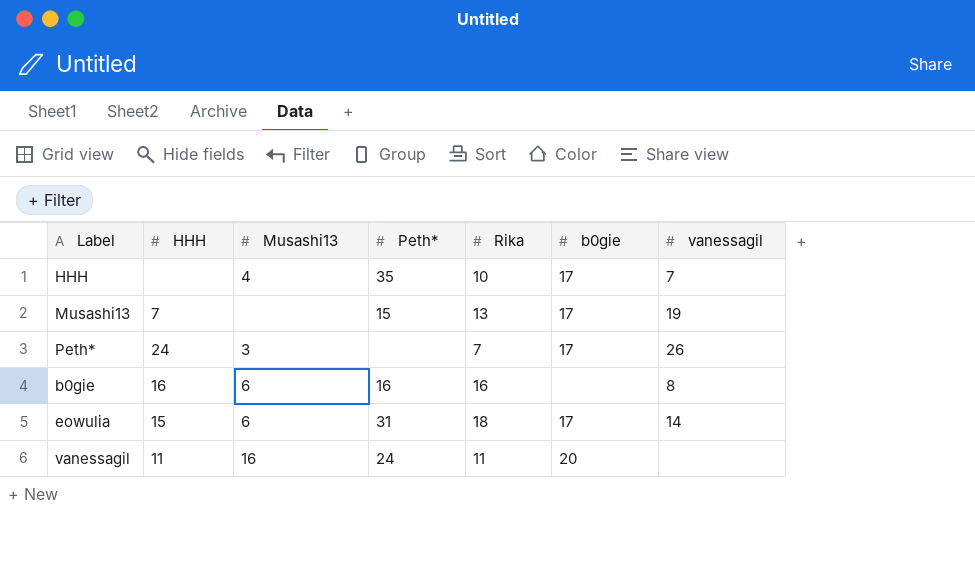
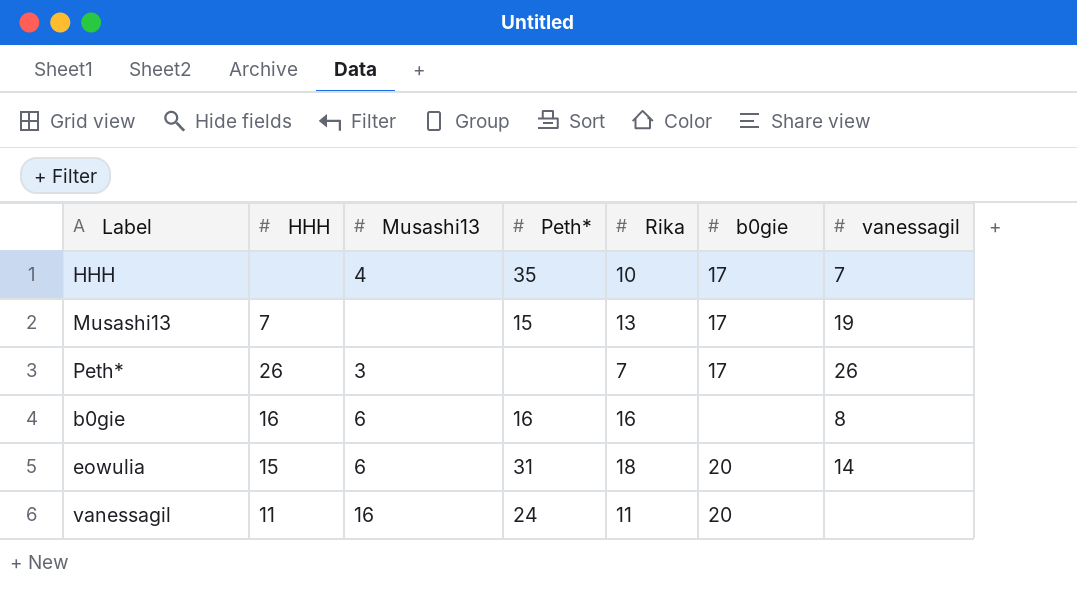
Peth* | HHH: 24 -> 26
eowulia | b0gie: 17 -> 20

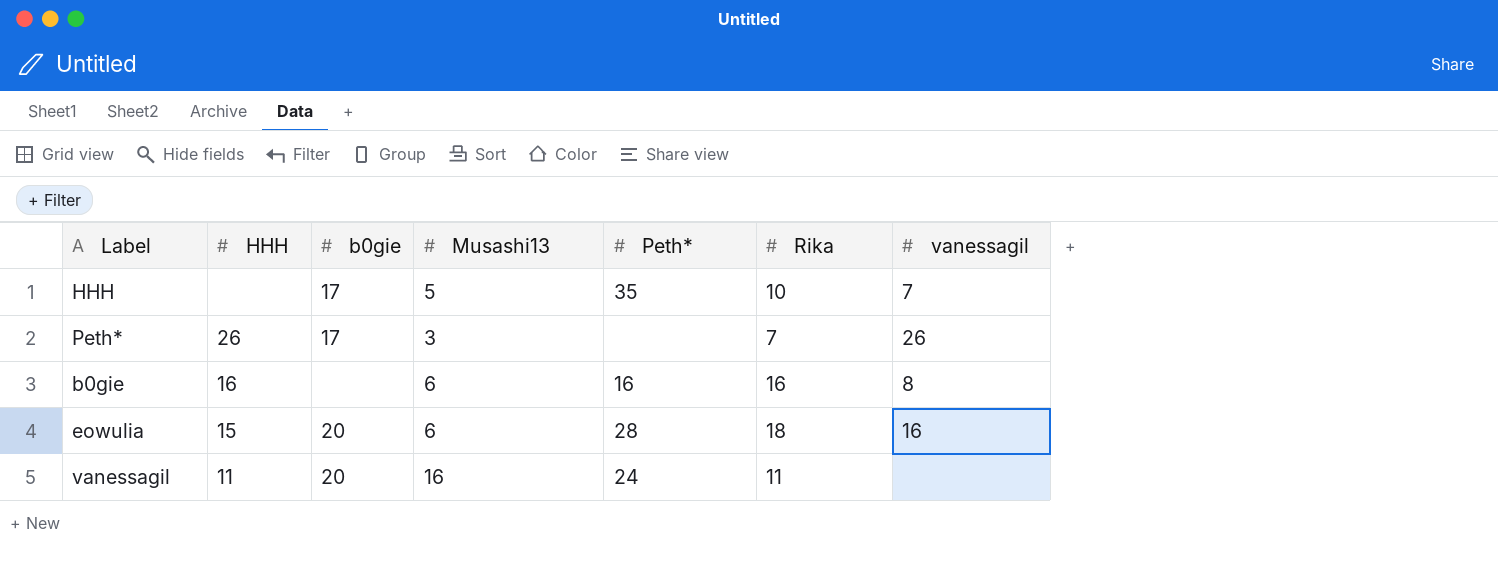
column b0gie | position: 6 -> 3
row Musashi13: 7 | none | 15 | 13 | 17 | 19 -> none
HHH | Musashi13: 4 -> 5
eowulia | Peth*: 31 -> 28
eowulia | vanessagil: 14 -> 16

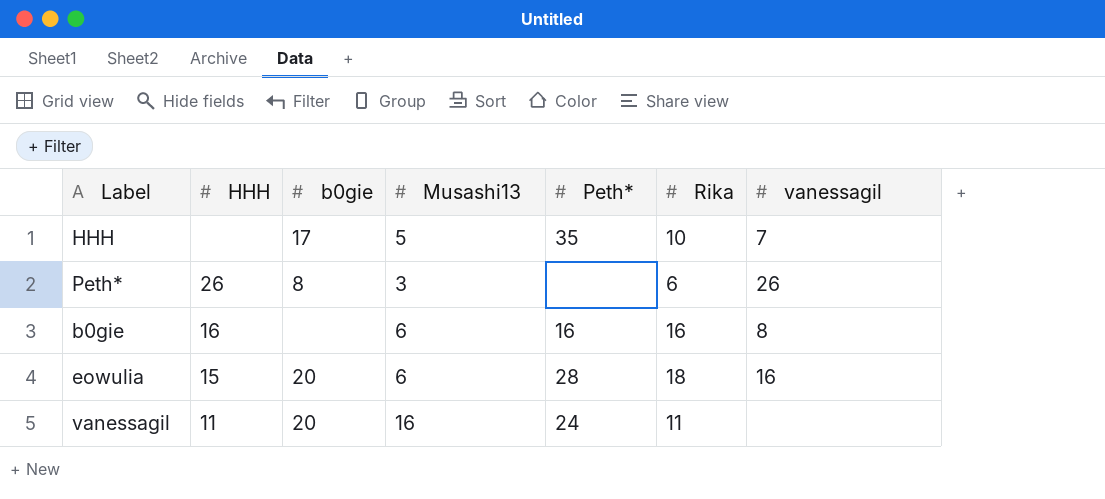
Peth* | b0gie: 17 -> 8
Peth* | Rika: 7 -> 6

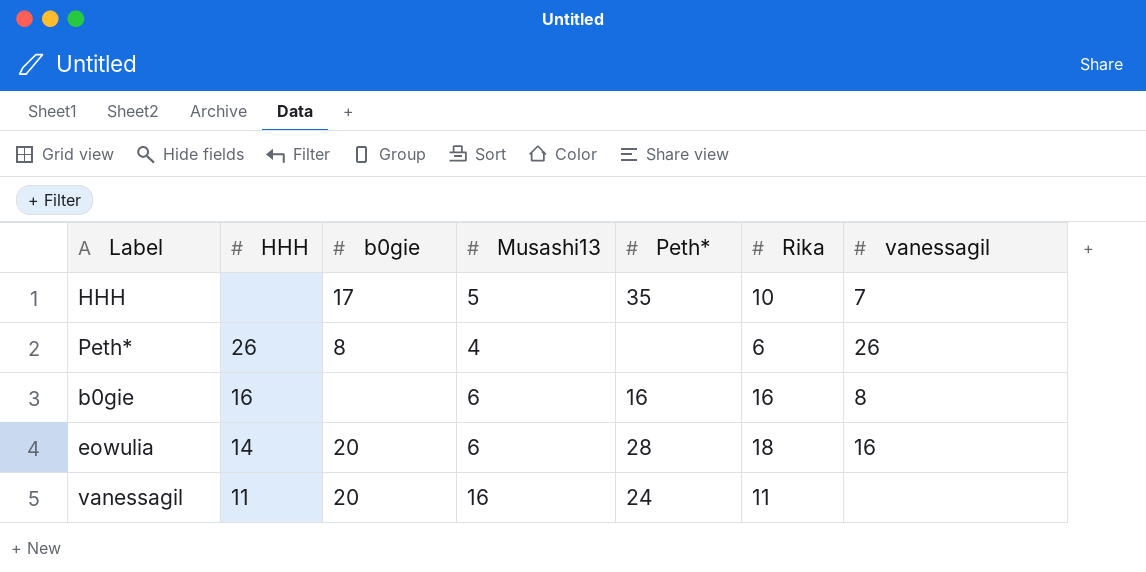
Peth* | Musashi13: 3 -> 4
eowulia | HHH: 15 -> 14

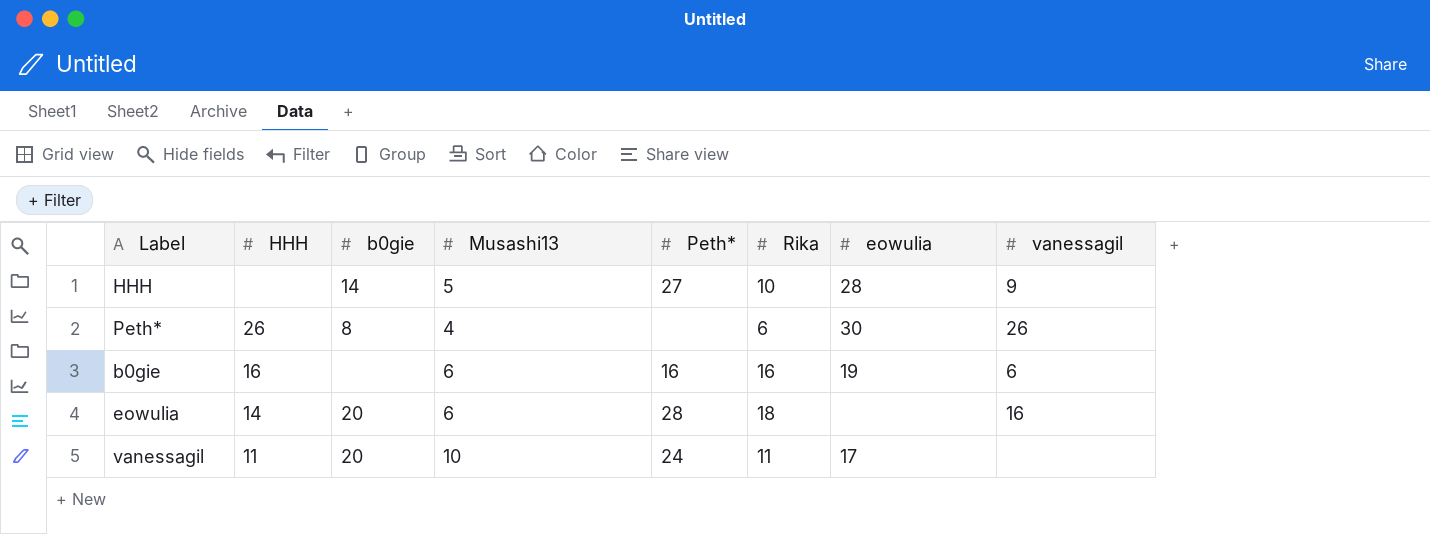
column eowulia | position: none -> 7
HHH | b0gie: 17 -> 14
HHH | Peth*: 35 -> 27
HHH | vanessagil: 7 -> 9
b0gie | vanessagil: 8 -> 6
vanessagil | Musashi13: 16 -> 10

